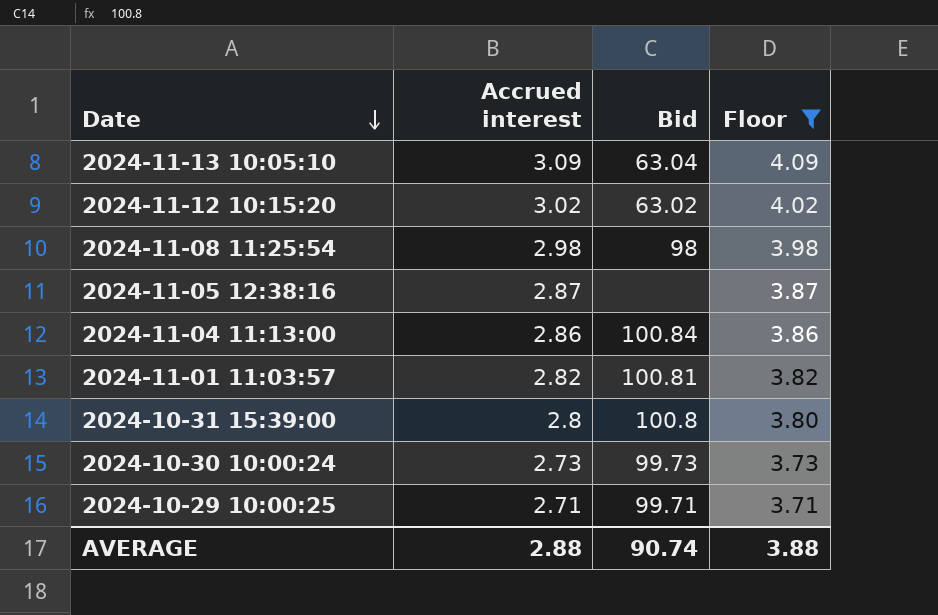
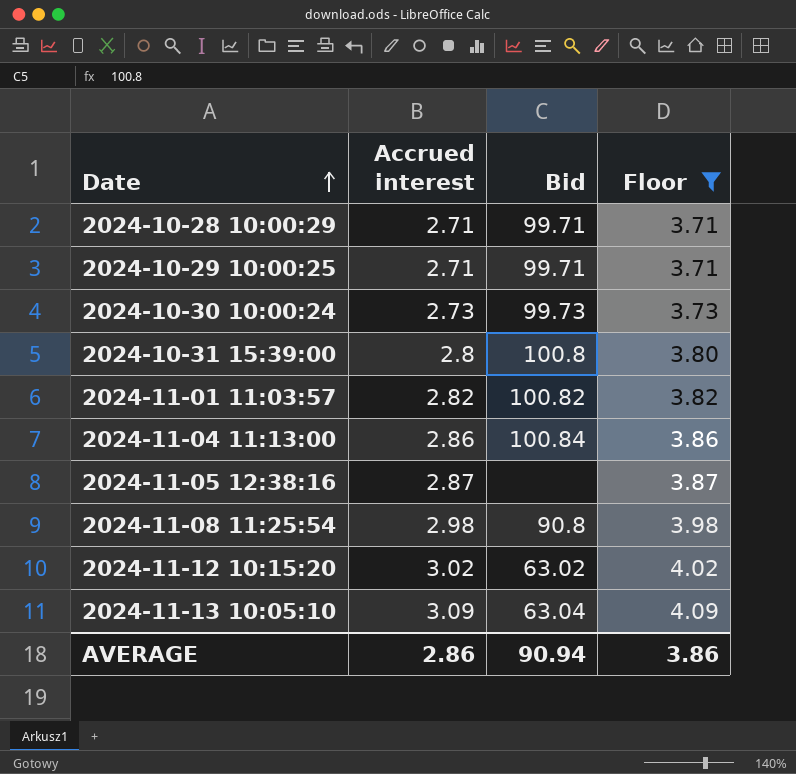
row order: Date descending -> Date ascending
row 2024-10-28 10:00:29: none -> 2.71 | 99.71 | 3.71
2024-11-01 11:03:57 | Bid: 100.81 -> 100.82
2024-11-08 11:25:54 | Bid: 98 -> 90.8
AVERAGE | Accrued interest: 2.88 -> 2.86
AVERAGE | Bid: 90.74 -> 90.94
AVERAGE | Floor: 3.88 -> 3.86

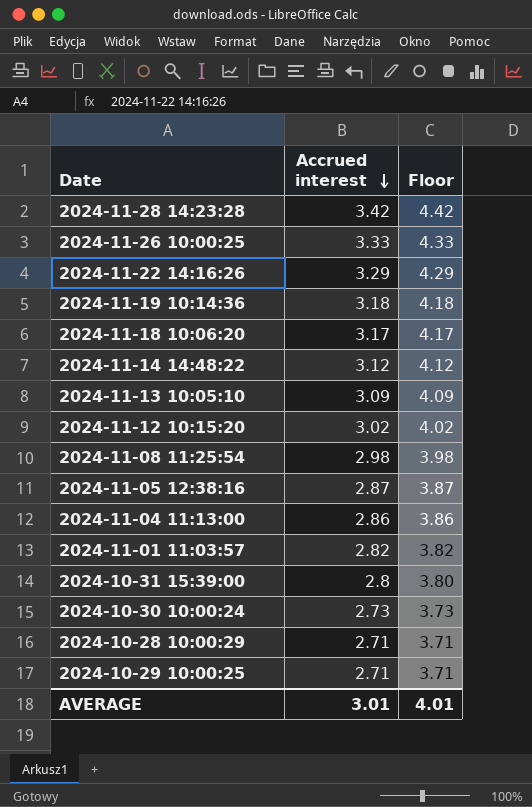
filter: Floor <= 4.09 -> none
row order: Date ascending -> Accrued interest descending
column Bid | position: 3 -> none
AVERAGE | Accrued interest: 2.86 -> 3.01
AVERAGE | Floor: 3.86 -> 4.01

